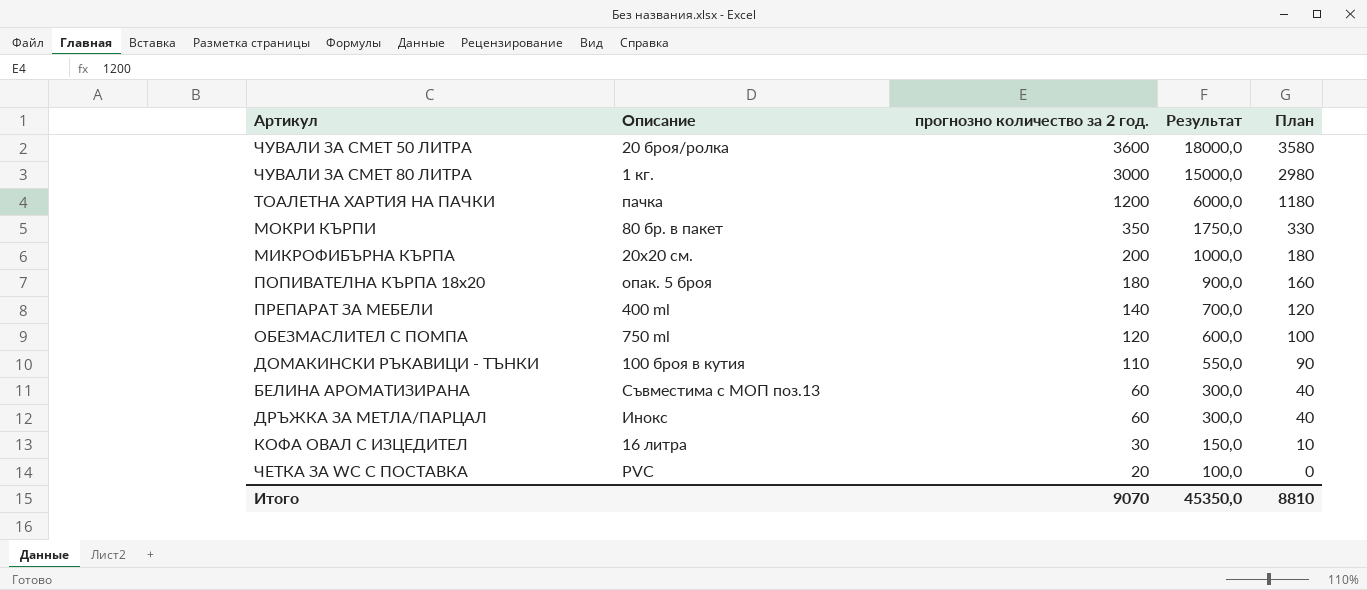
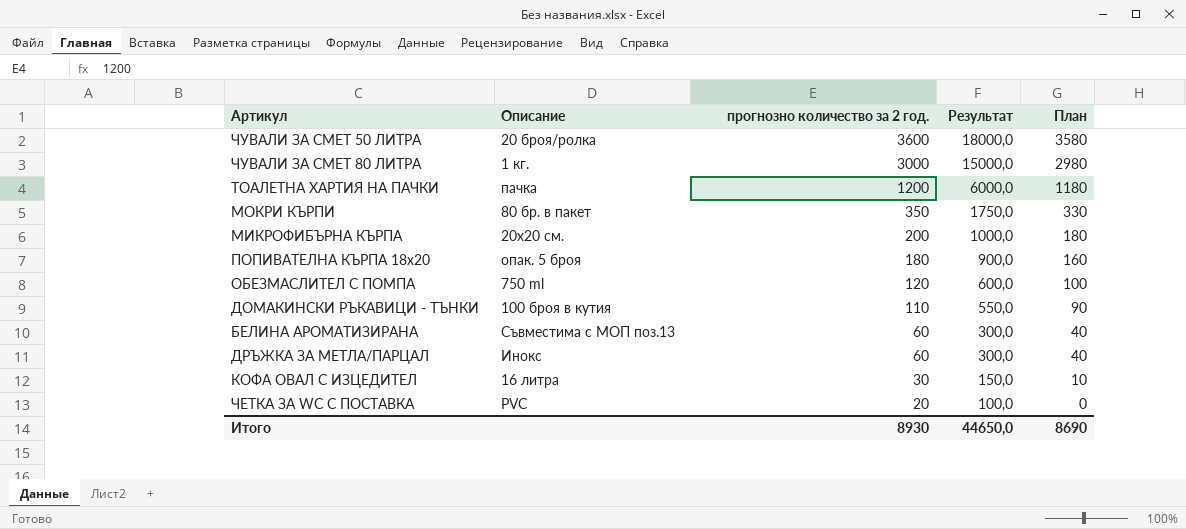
row ПРЕПАРАТ ЗА МЕБЕЛИ: 400 ml | 140 | 700,0 | 120 -> none
Итого | прогнозно количество за 2 год.: 9070 -> 8930
Итого | Результат: 45350,0 -> 44650,0
Итого | План: 8810 -> 8690

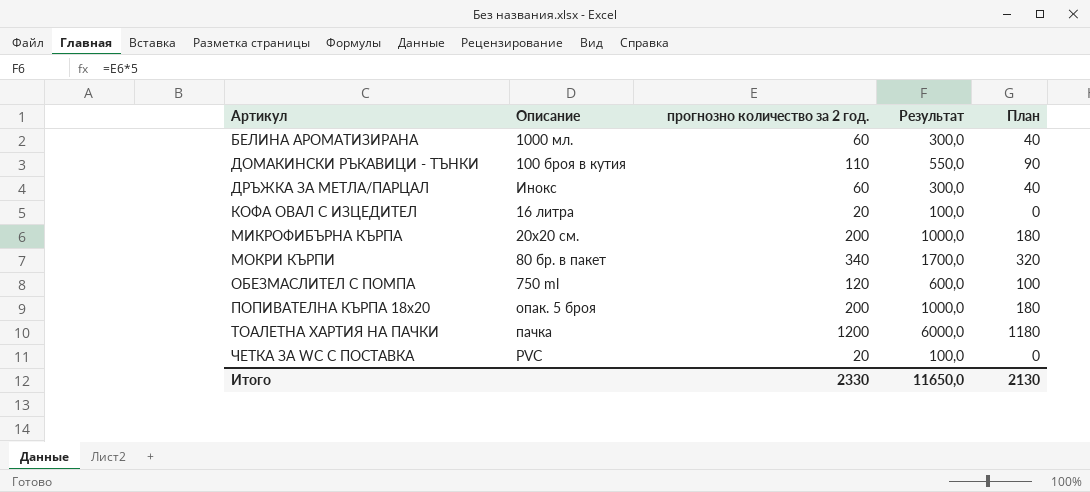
row order: прогнозно количество за 2 год. descending -> Артикул ascending
row ЧУВАЛИ ЗА СМЕТ 50 ЛИТРА: 20 броя/ролка | 3600 | 18000,0 | 3580 -> none
row ЧУВАЛИ ЗА СМЕТ 80 ЛИТРА: 1 кг. | 3000 | 15000,0 | 2980 -> none
БЕЛИНА АРОМАТИЗИРАНА | Описание: Съвместима с МОП поз.13 -> 1000 мл.
КОФА ОВАЛ С ИЗЦЕДИТЕЛ | прогнозно количество за 2 год.: 30 -> 20
КОФА ОВАЛ С ИЗЦЕДИТЕЛ | Результат: 150,0 -> 100,0
КОФА ОВАЛ С ИЗЦЕДИТЕЛ | План: 10 -> 0
МОКРИ КЪРПИ | прогнозно количество за 2 год.: 350 -> 340
МОКРИ КЪРПИ | Результат: 1750,0 -> 1700,0
МОКРИ КЪРПИ | План: 330 -> 320
ПОПИВАТЕЛНА КЪРПА 18х20 | прогнозно количество за 2 год.: 180 -> 200
ПОПИВАТЕЛНА КЪРПА 18х20 | Результат: 900,0 -> 1000,0
ПОПИВАТЕЛНА КЪРПА 18х20 | План: 160 -> 180
Итого | прогнозно количество за 2 год.: 8930 -> 2330
Итого | Результат: 44650,0 -> 11650,0
Итого | План: 8690 -> 2130

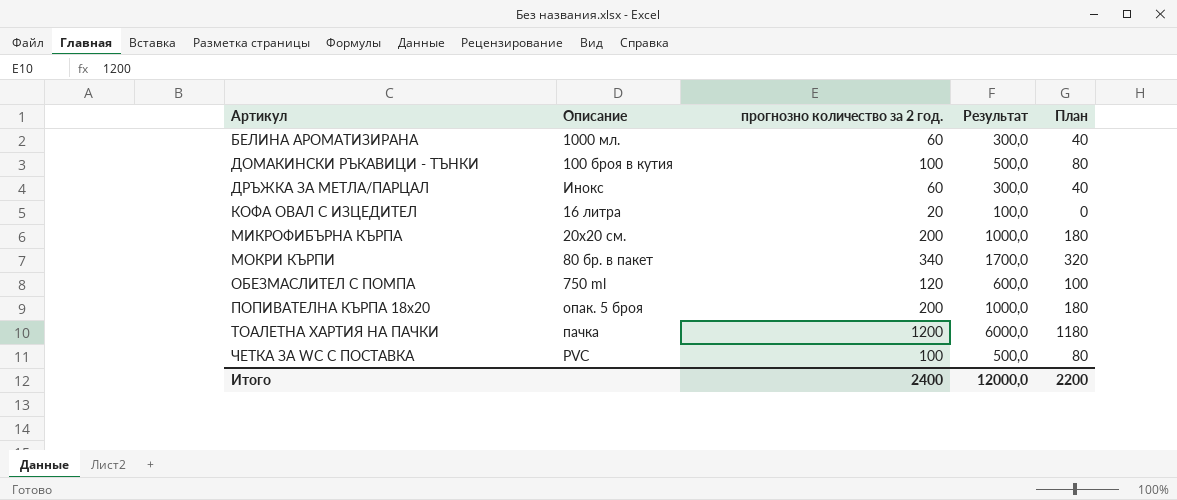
ДОМАКИНСКИ РЪКАВИЦИ - ТЪНКИ | прогнозно количество за 2 год.: 110 -> 100
ДОМАКИНСКИ РЪКАВИЦИ - ТЪНКИ | Результат: 550,0 -> 500,0
ДОМАКИНСКИ РЪКАВИЦИ - ТЪНКИ | План: 90 -> 80
ЧЕТКА ЗА WC C ПОСТАВКА | прогнозно количество за 2 год.: 20 -> 100
ЧЕТКА ЗА WC C ПОСТАВКА | Результат: 100,0 -> 500,0
ЧЕТКА ЗА WC C ПОСТАВКА | План: 0 -> 80
Итого | прогнозно количество за 2 год.: 2330 -> 2400
Итого | Результат: 11650,0 -> 12000,0
Итого | План: 2130 -> 2200

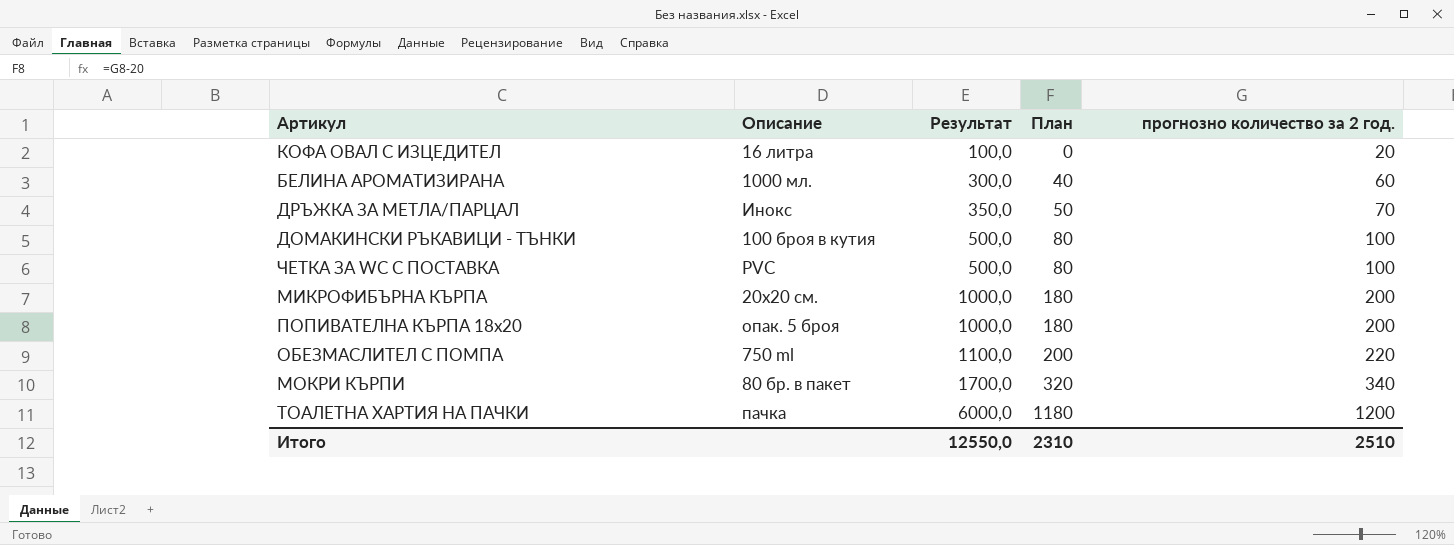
row order: Артикул ascending -> Результат ascending
column прогнозно количество за 2 год. | position: 3 -> 5
ДРЪЖКА ЗА МЕТЛА/ПАРЦАЛ | Результат: 300,0 -> 350,0
ДРЪЖКА ЗА МЕТЛА/ПАРЦАЛ | План: 40 -> 50
ДРЪЖКА ЗА МЕТЛА/ПАРЦАЛ | прогнозно количество за 2 год.: 60 -> 70
ОБЕЗМАСЛИТЕЛ С ПОМПА | Результат: 600,0 -> 1100,0
ОБЕЗМАСЛИТЕЛ С ПОМПА | План: 100 -> 200
ОБЕЗМАСЛИТЕЛ С ПОМПА | прогнозно количество за 2 год.: 120 -> 220
Итого | Результат: 12000,0 -> 12550,0
Итого | План: 2200 -> 2310
Итого | прогнозно количество за 2 год.: 2400 -> 2510

